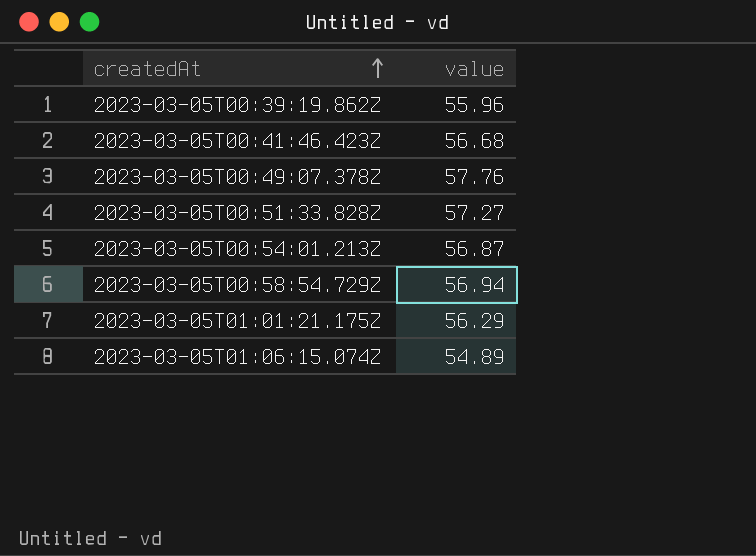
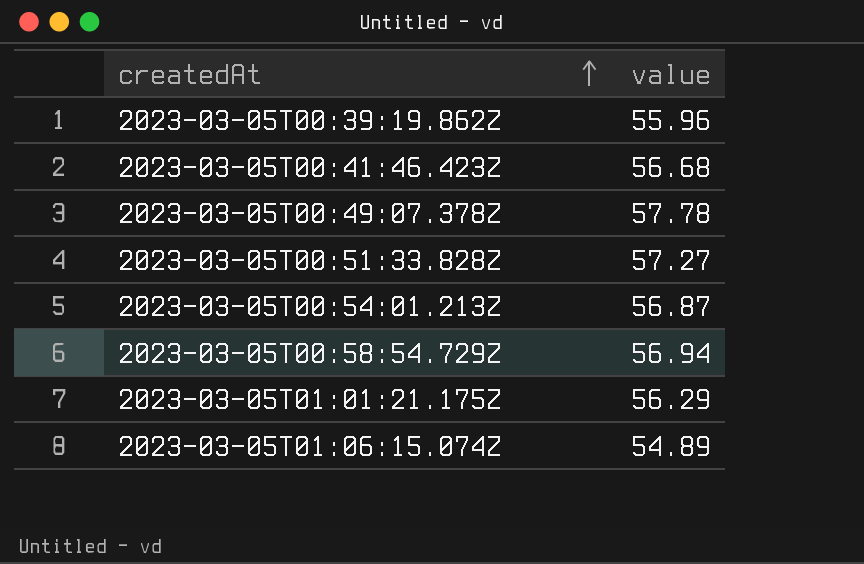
2023-03-05T00:49:07.378Z | value: 57.76 -> 57.78

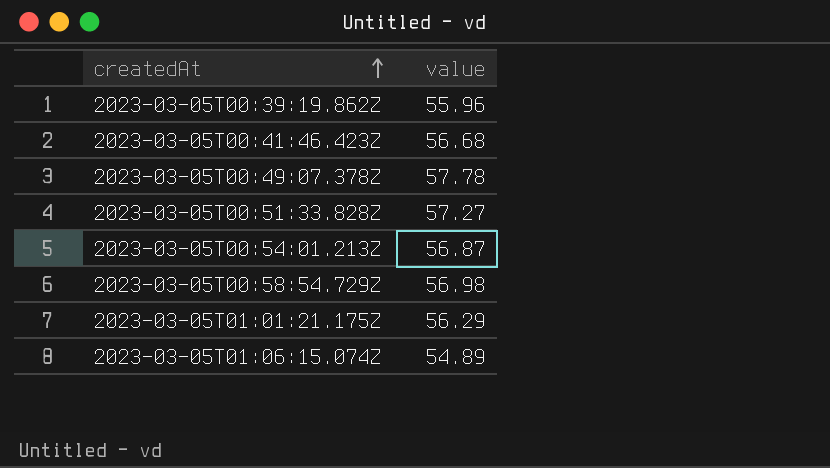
2023-03-05T00:58:54.729Z | value: 56.94 -> 56.98

